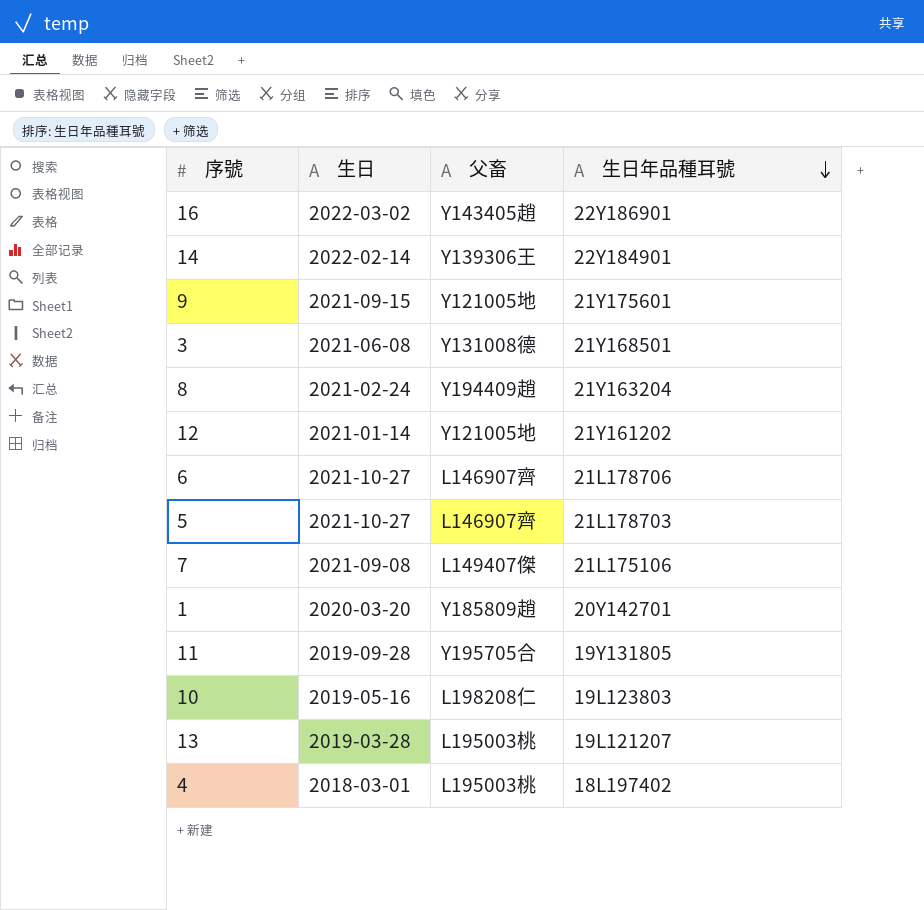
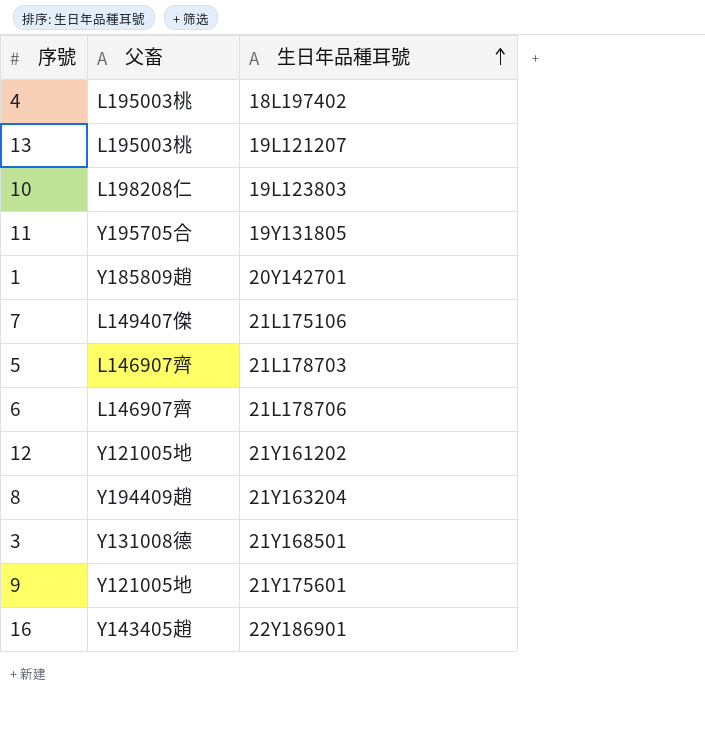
row order: 生日年品種耳號 descending -> 生日年品種耳號 ascending
column 生日 | position: 2 -> none
row 14: 2022-02-14 | Y139306王 | 22Y184901 -> none

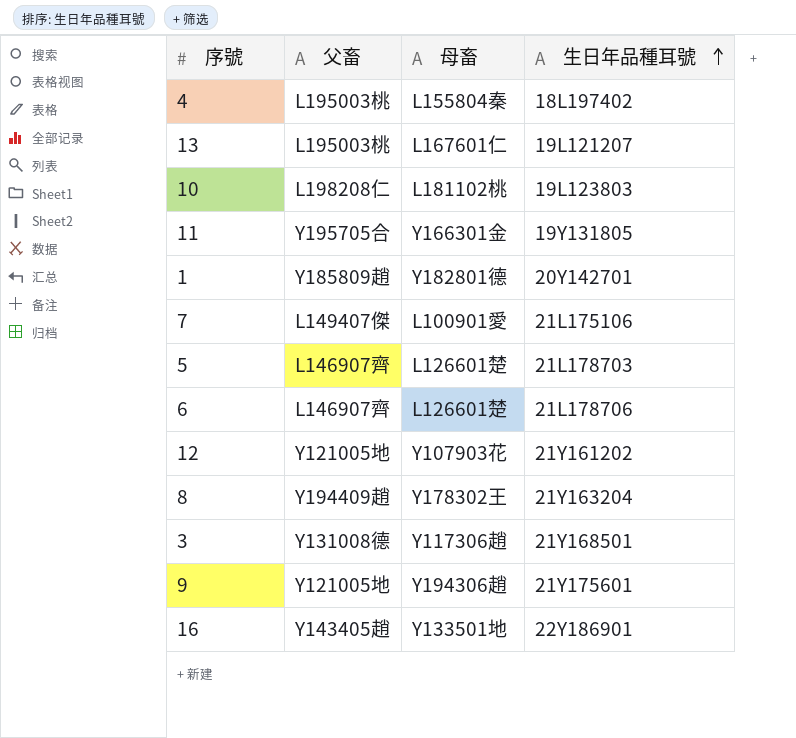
column 母畜 | position: none -> 3

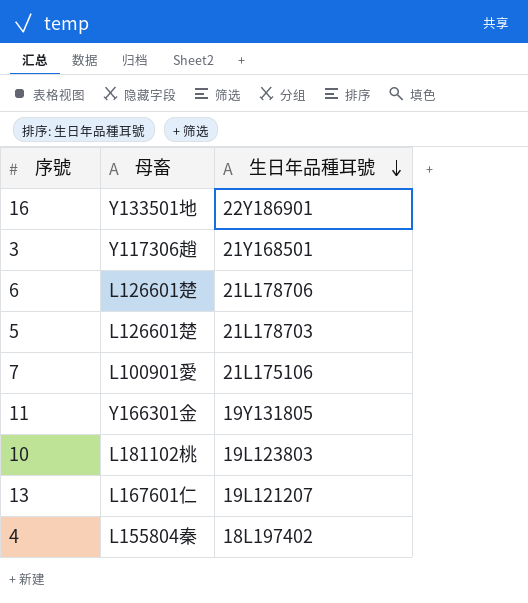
row order: 生日年品種耳號 ascending -> 生日年品種耳號 descending
column 父畜 | position: 2 -> none
row 1: Y185809趙 | Y182801德 | 20Y142701 -> none
row 12: Y121005地 | Y107903花 | 21Y161202 -> none
row 8: Y194409趙 | Y178302王 | 21Y163204 -> none
row 9: Y121005地 | Y194306趙 | 21Y175601 -> none

